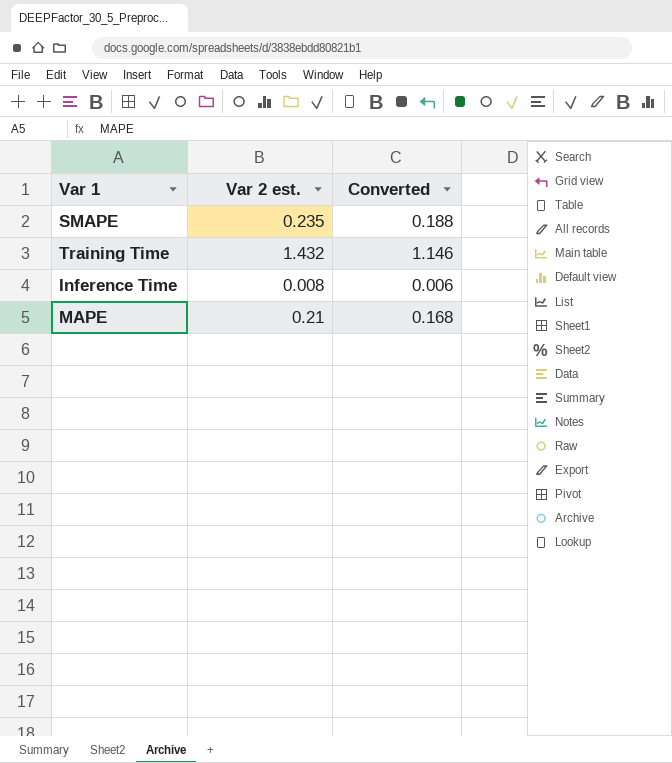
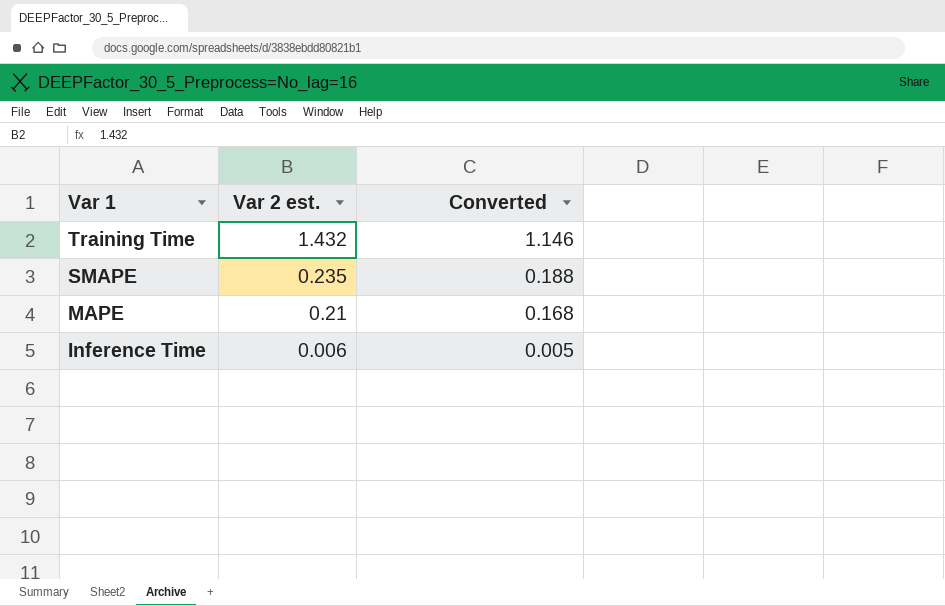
row order: none -> Var 1 descending
Inference Time | Var 2 est.: 0.008 -> 0.006
Inference Time | Converted: 0.006 -> 0.005

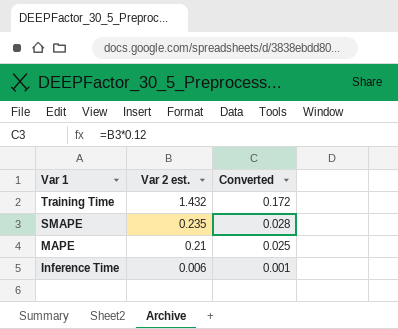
column Converted | formula: [Var 2 est.] * 0.8 -> [Var 2 est.] * 0.12

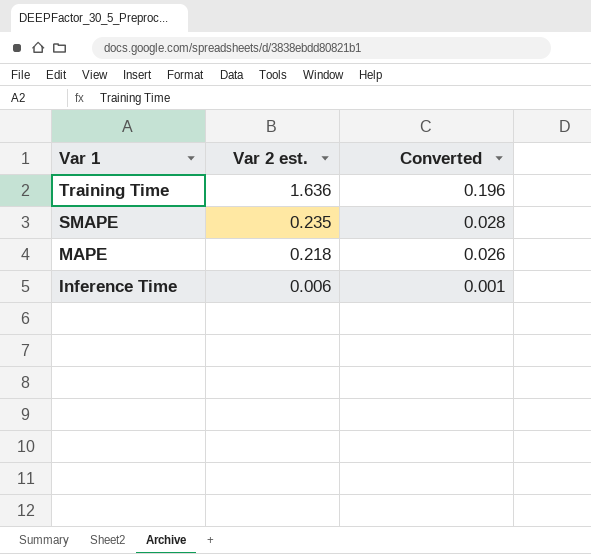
Training Time | Var 2 est.: 1.432 -> 1.636
Training Time | Converted: 0.172 -> 0.196
MAPE | Var 2 est.: 0.21 -> 0.218
MAPE | Converted: 0.025 -> 0.026

